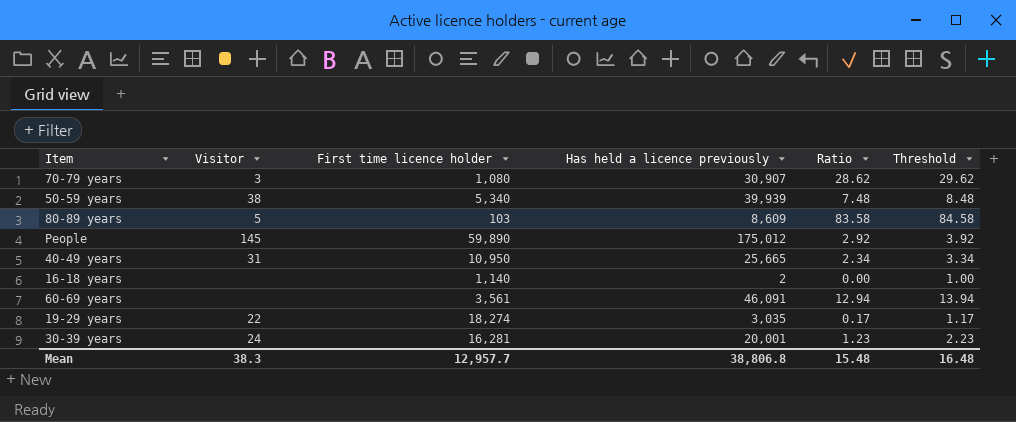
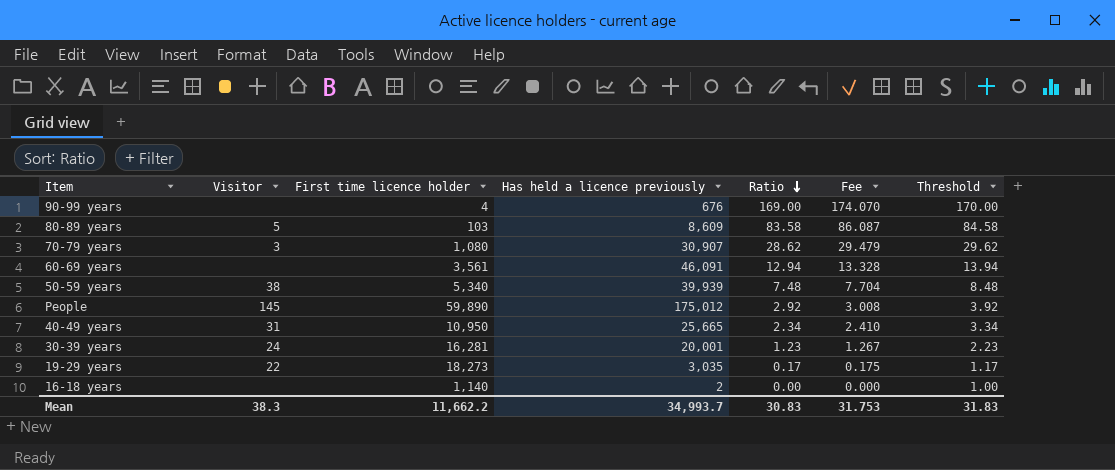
row order: none -> Ratio descending
column Fee | formula: none -> [Ratio] * 1.03
row 90-99 years: none -> none | 4 | 676 | 169.00 | 174.070 | 170.00
19-29 years | First time licence holder: 18,274 -> 18,273
Mean | First time licence holder: 12,957.7 -> 11,662.2
Mean | Has held a licence previously: 38,806.8 -> 34,993.7
Mean | Ratio: 15.48 -> 30.83
Mean | Threshold: 16.48 -> 31.83

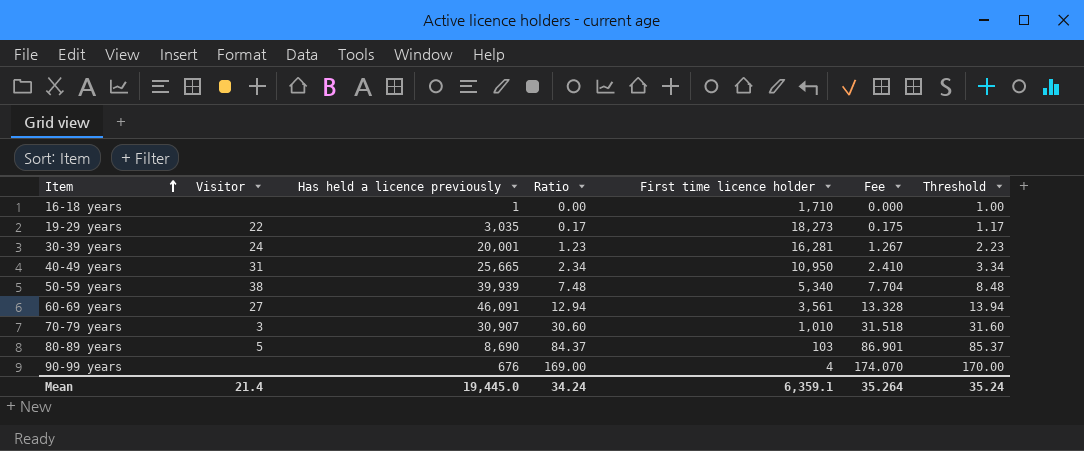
row order: Ratio descending -> Item ascending
column First time licence holder | position: 3 -> 5
row People: 145 | 59,890 | 175,012 | 2.92 | 3.008 | 3.92 -> none
16-18 years | Has held a licence previously: 2 -> 1
16-18 years | First time licence holder: 1,140 -> 1,710
60-69 years | Visitor: none -> 27
70-79 years | Ratio: 28.62 -> 30.60
70-79 years | First time licence holder: 1,080 -> 1,010
70-79 years | Fee: 29.479 -> 31.518
70-79 years | Threshold: 29.62 -> 31.60
80-89 years | Has held a licence previously: 8,609 -> 8,690
80-89 years | Ratio: 83.58 -> 84.37
80-89 years | Fee: 86.087 -> 86.901
80-89 years | Threshold: 84.58 -> 85.37
Mean | Visitor: 38.3 -> 21.4
Mean | Has held a licence previously: 34,993.7 -> 19,445.0
Mean | Ratio: 30.83 -> 34.24
Mean | First time licence holder: 11,662.2 -> 6,359.1
Mean | Fee: 31.753 -> 35.264
Mean | Threshold: 31.83 -> 35.24

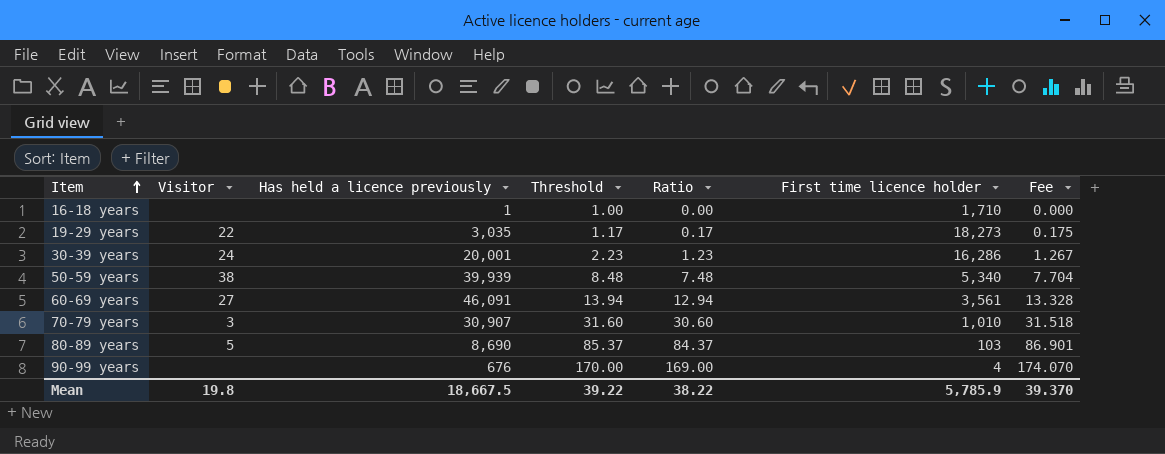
column Threshold | position: 7 -> 4
row 40-49 years: 31 | 25,665 | 2.34 | 10,950 | 2.410 | 3.34 -> none
30-39 years | First time licence holder: 16,281 -> 16,286
Mean | Visitor: 21.4 -> 19.8
Mean | Has held a licence previously: 19,445.0 -> 18,667.5
Mean | Threshold: 35.24 -> 39.22
Mean | Ratio: 34.24 -> 38.22
Mean | First time licence holder: 6,359.1 -> 5,785.9
Mean | Fee: 35.264 -> 39.370

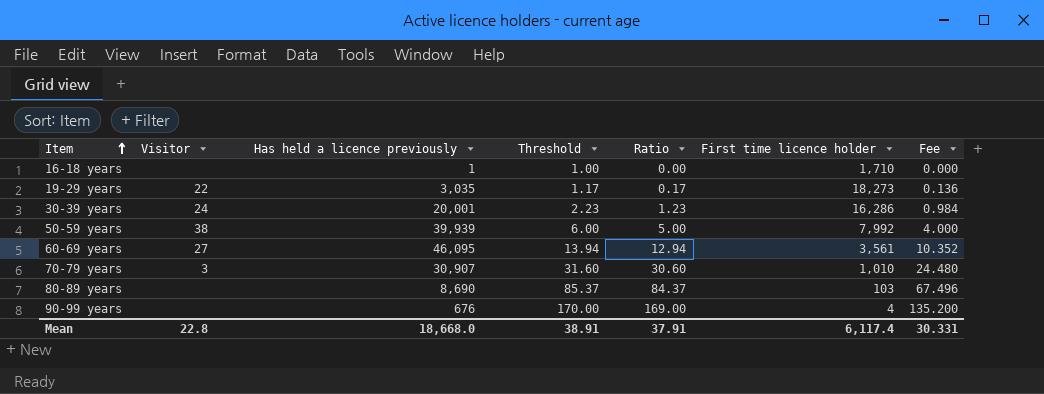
column Fee | formula: [Ratio] * 1.03 -> [Ratio] * 0.8
50-59 years | Threshold: 8.48 -> 6.00
50-59 years | Ratio: 7.48 -> 5.00
50-59 years | First time licence holder: 5,340 -> 7,992
60-69 years | Has held a licence previously: 46,091 -> 46,095
80-89 years | Visitor: 5 -> none
Mean | Visitor: 19.8 -> 22.8
Mean | Has held a licence previously: 18,667.5 -> 18,668.0
Mean | Threshold: 39.22 -> 38.91
Mean | Ratio: 38.22 -> 37.91
Mean | First time licence holder: 5,785.9 -> 6,117.4
Mean | Fee: 39.370 -> 30.331

